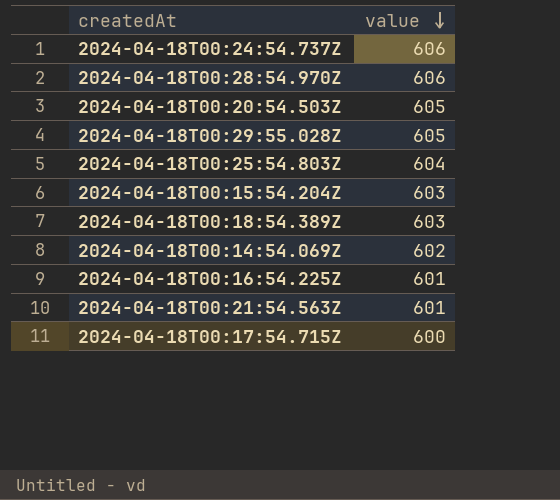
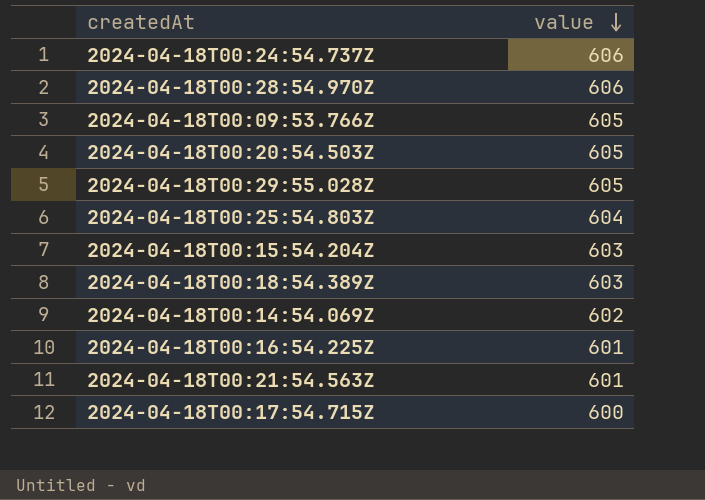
row 2024-04-18T00:09:53.766Z: none -> 605

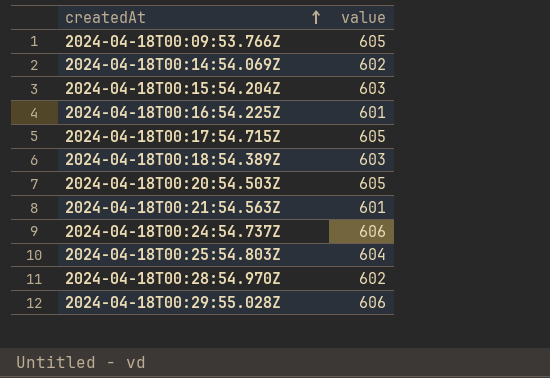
row order: value descending -> createdAt ascending
2024-04-18T00:17:54.715Z | value: 600 -> 605
2024-04-18T00:28:54.970Z | value: 606 -> 602
2024-04-18T00:29:55.028Z | value: 605 -> 606

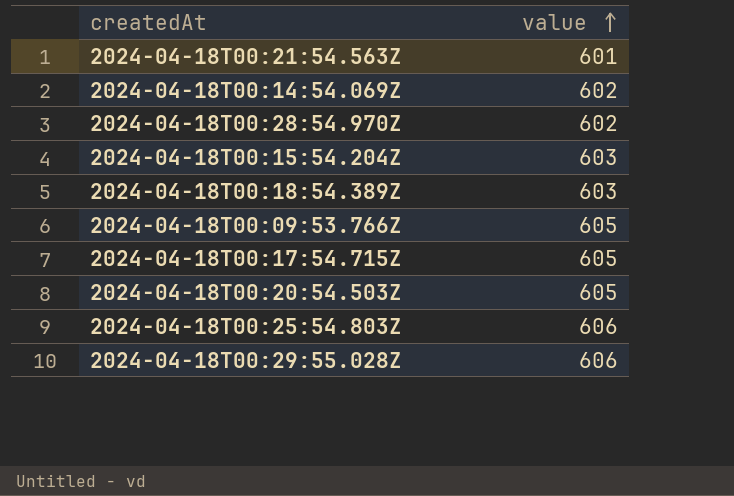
row order: createdAt ascending -> value ascending
row 2024-04-18T00:16:54.225Z: 601 -> none
row 2024-04-18T00:24:54.737Z: 606 -> none
2024-04-18T00:25:54.803Z | value: 604 -> 606

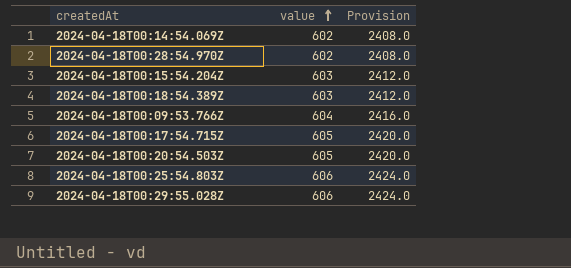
column Provision | formula: none -> [value] * 4
row 2024-04-18T00:21:54.563Z: 601 -> none
2024-04-18T00:09:53.766Z | value: 605 -> 604

